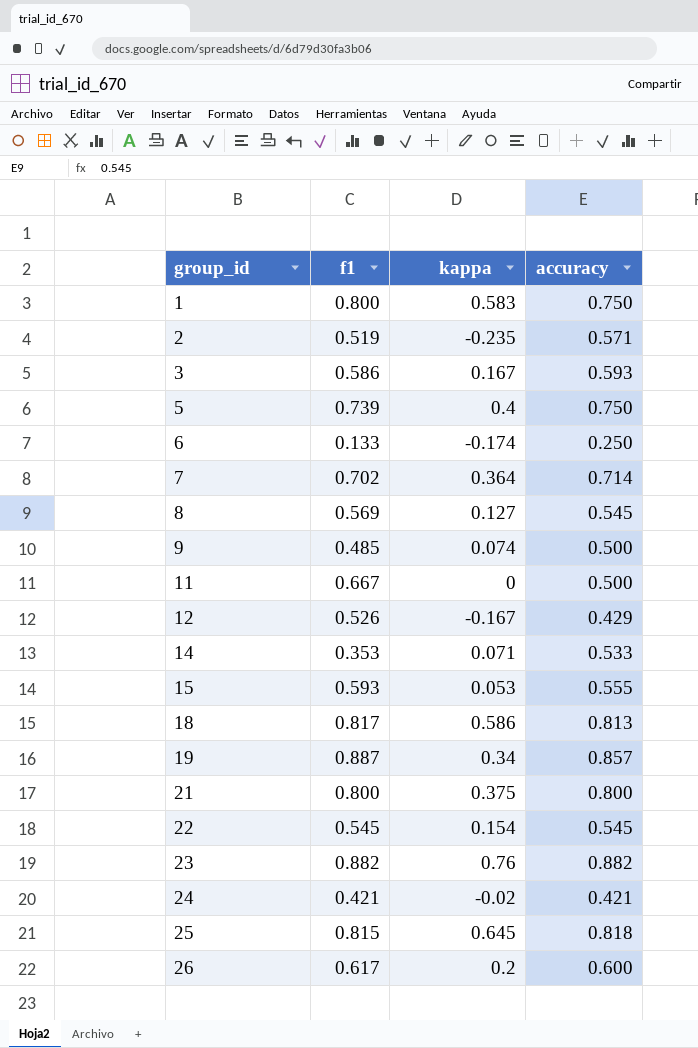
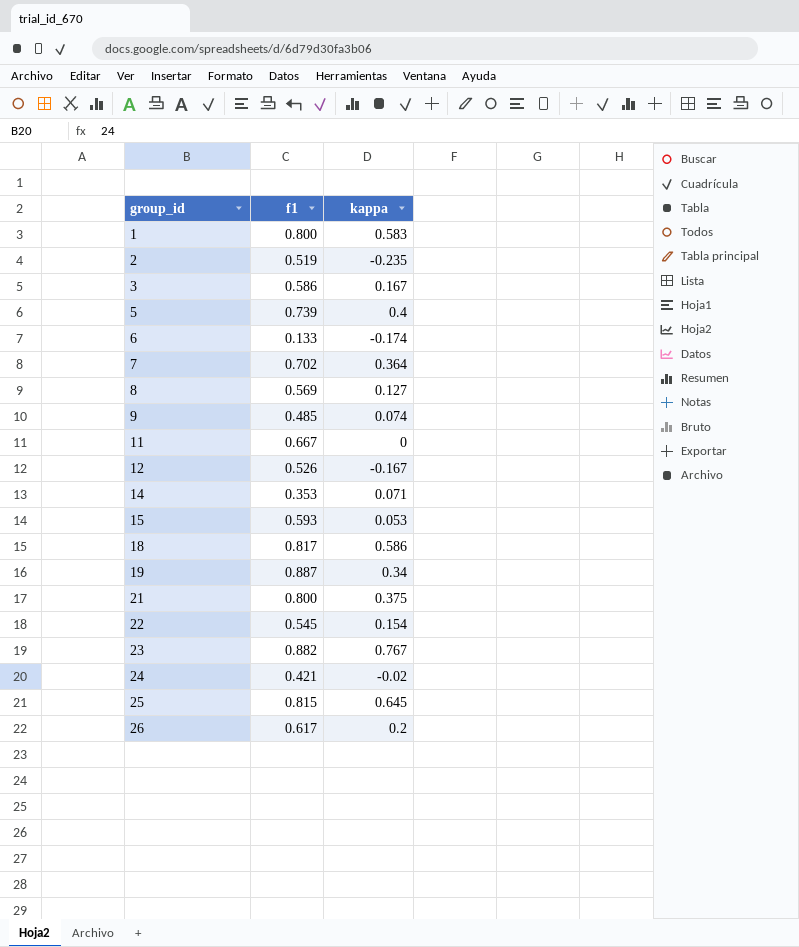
column accuracy | position: 4 -> none
23 | kappa: 0.76 -> 0.767

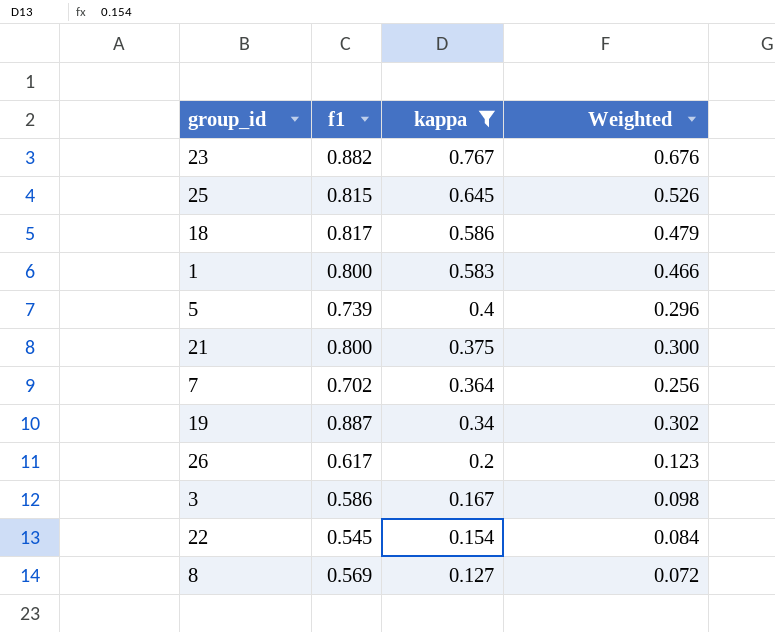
filter: none -> kappa >= 0.127
row order: group_id ascending -> kappa descending
column Weighted | formula: none -> [f1] * [kappa]

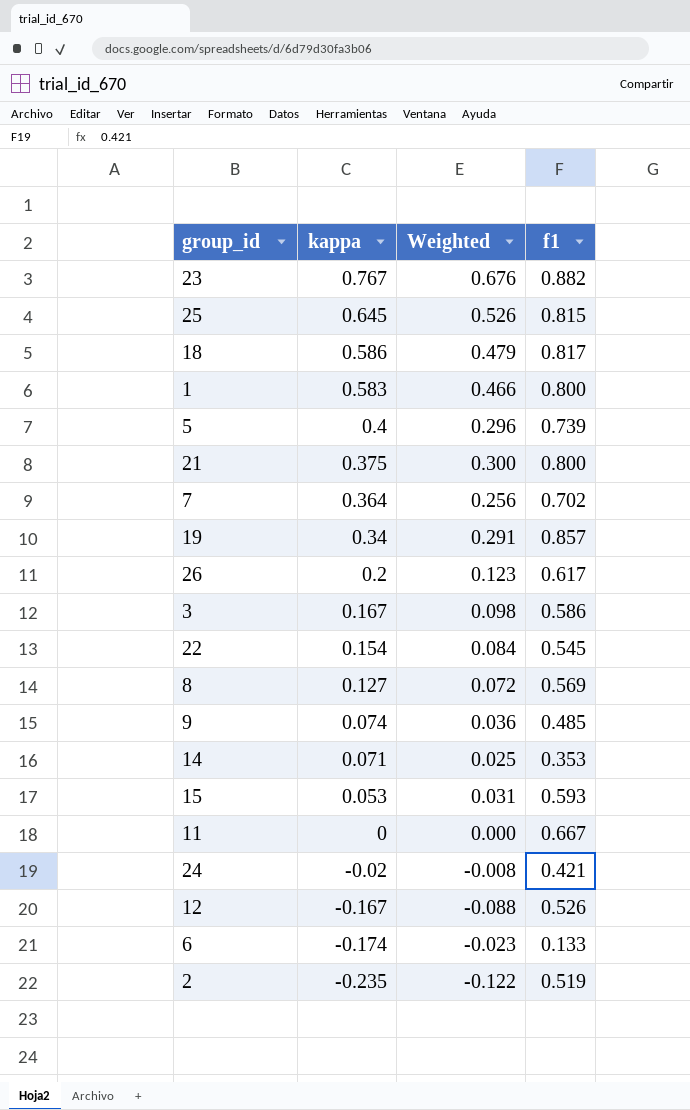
filter: kappa >= 0.127 -> none
column f1 | position: 2 -> 4
19 | Weighted: 0.302 -> 0.291
19 | f1: 0.887 -> 0.857

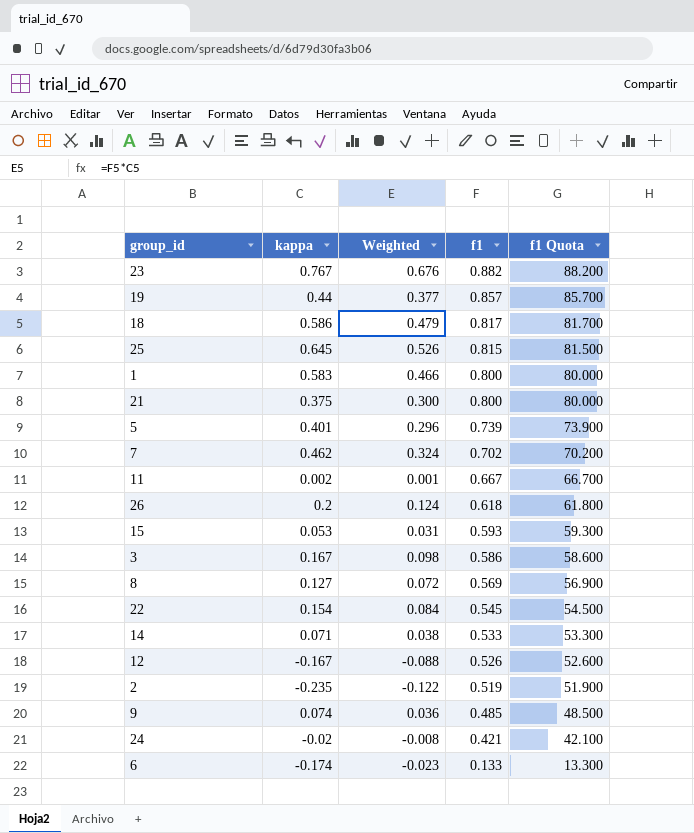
row order: kappa descending -> f1 descending
column f1 Quota | formula: none -> [f1] * 100
19 | kappa: 0.34 -> 0.44
19 | Weighted: 0.291 -> 0.377
5 | kappa: 0.4 -> 0.401
7 | kappa: 0.364 -> 0.462
7 | Weighted: 0.256 -> 0.324
11 | kappa: 0 -> 0.002
11 | Weighted: 0.000 -> 0.001
26 | Weighted: 0.123 -> 0.124
26 | f1: 0.617 -> 0.618
14 | Weighted: 0.025 -> 0.038
14 | f1: 0.353 -> 0.533

